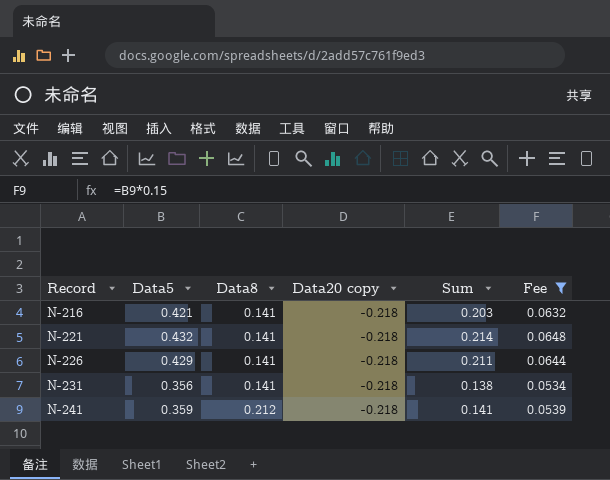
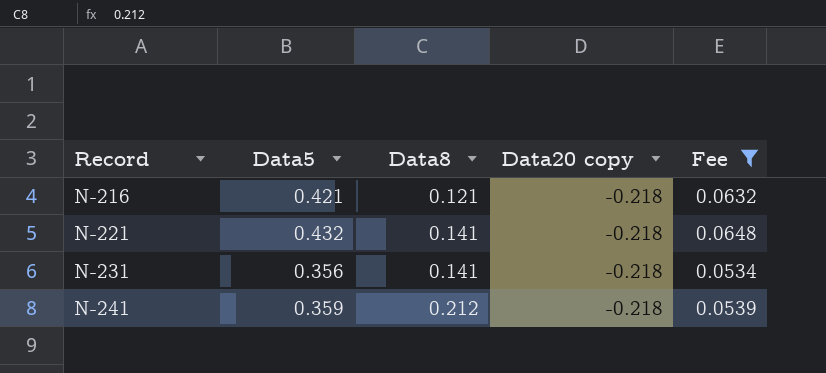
column Sum | formula: [Data5] + [Data20 copy] -> none
row N-226: 0.429 | 0.141 | -0.218 | 0.211 | 0.0644 -> none
N-216 | Data8: 0.141 -> 0.121

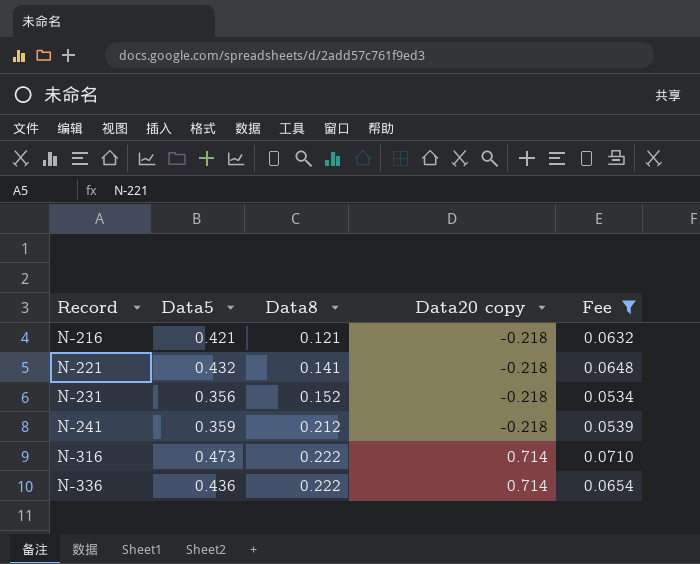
N-231 | Data8: 0.141 -> 0.152
row N-316: none -> 0.473 | 0.222 | 0.714 | 0.0710
row N-336: none -> 0.436 | 0.222 | 0.714 | 0.0654

